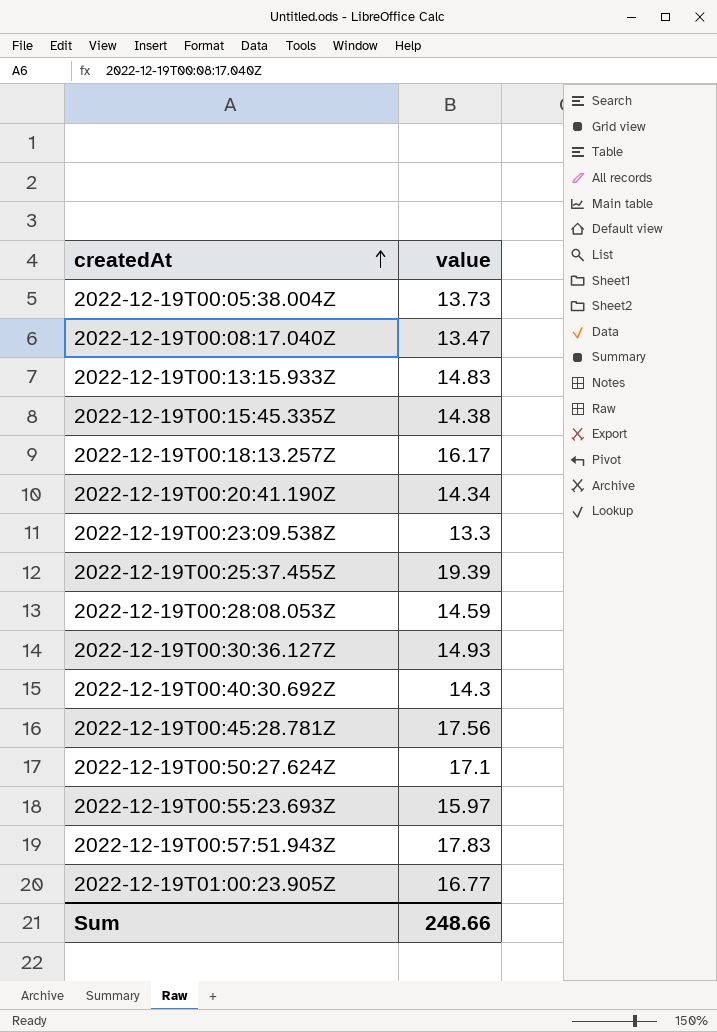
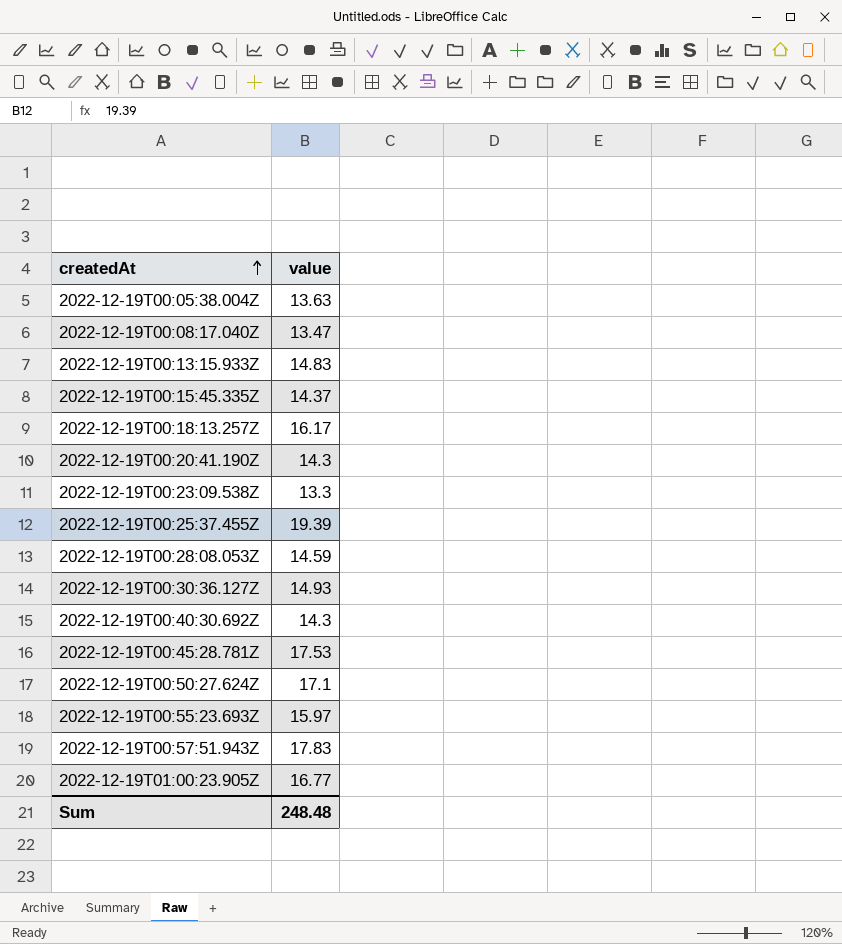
2022-12-19T00:05:38.004Z | value: 13.73 -> 13.63
2022-12-19T00:15:45.335Z | value: 14.38 -> 14.37
2022-12-19T00:20:41.190Z | value: 14.34 -> 14.3
2022-12-19T00:45:28.781Z | value: 17.56 -> 17.53
Sum | value: 248.66 -> 248.48

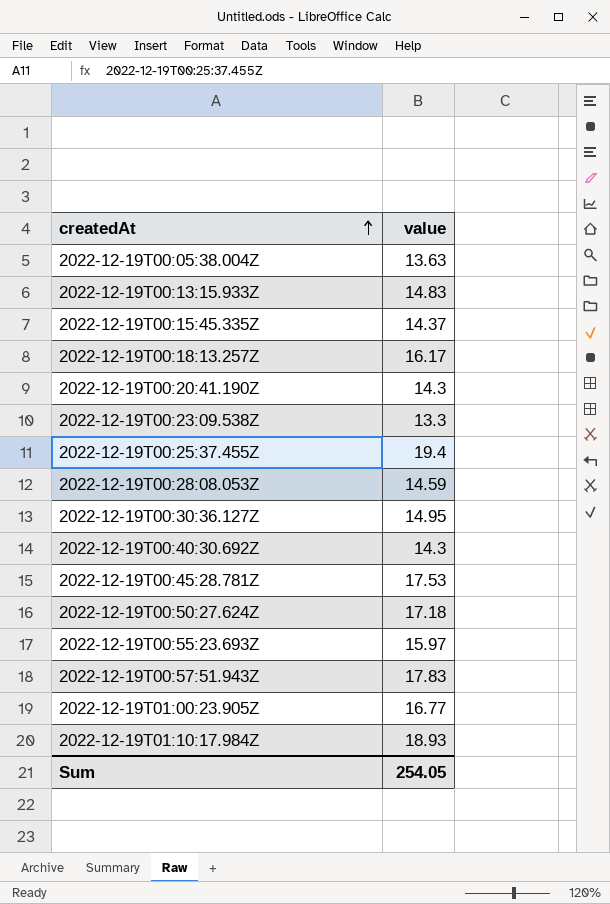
row 2022-12-19T00:08:17.040Z: 13.47 -> none
2022-12-19T00:25:37.455Z | value: 19.39 -> 19.4
2022-12-19T00:30:36.127Z | value: 14.93 -> 14.95
2022-12-19T00:50:27.624Z | value: 17.1 -> 17.18
row 2022-12-19T01:10:17.984Z: none -> 18.93
Sum | value: 248.48 -> 254.05

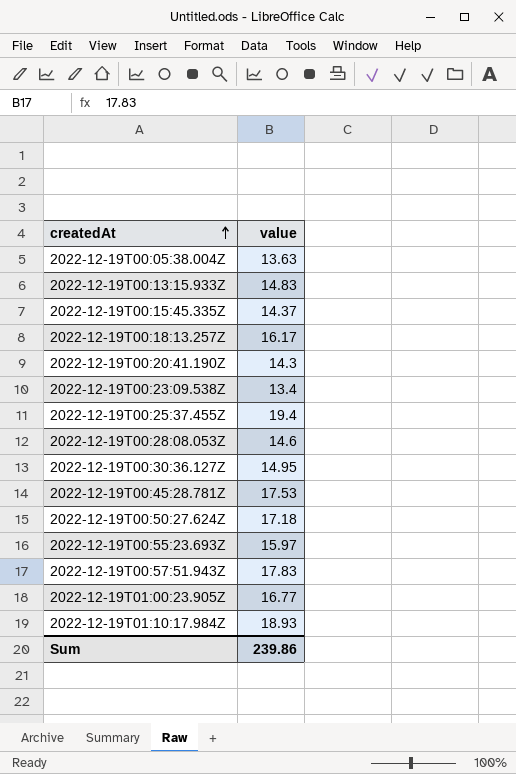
row 2022-12-19T00:40:30.692Z: 14.3 -> none
2022-12-19T00:23:09.538Z | value: 13.3 -> 13.4
2022-12-19T00:28:08.053Z | value: 14.59 -> 14.6
Sum | value: 254.05 -> 239.86

